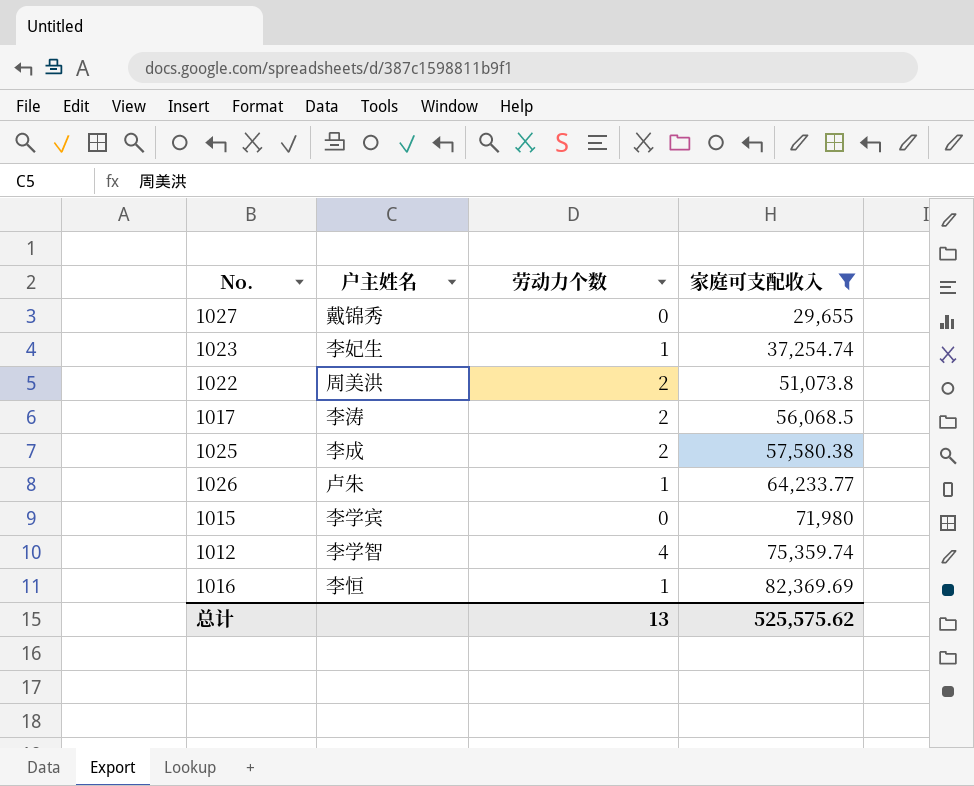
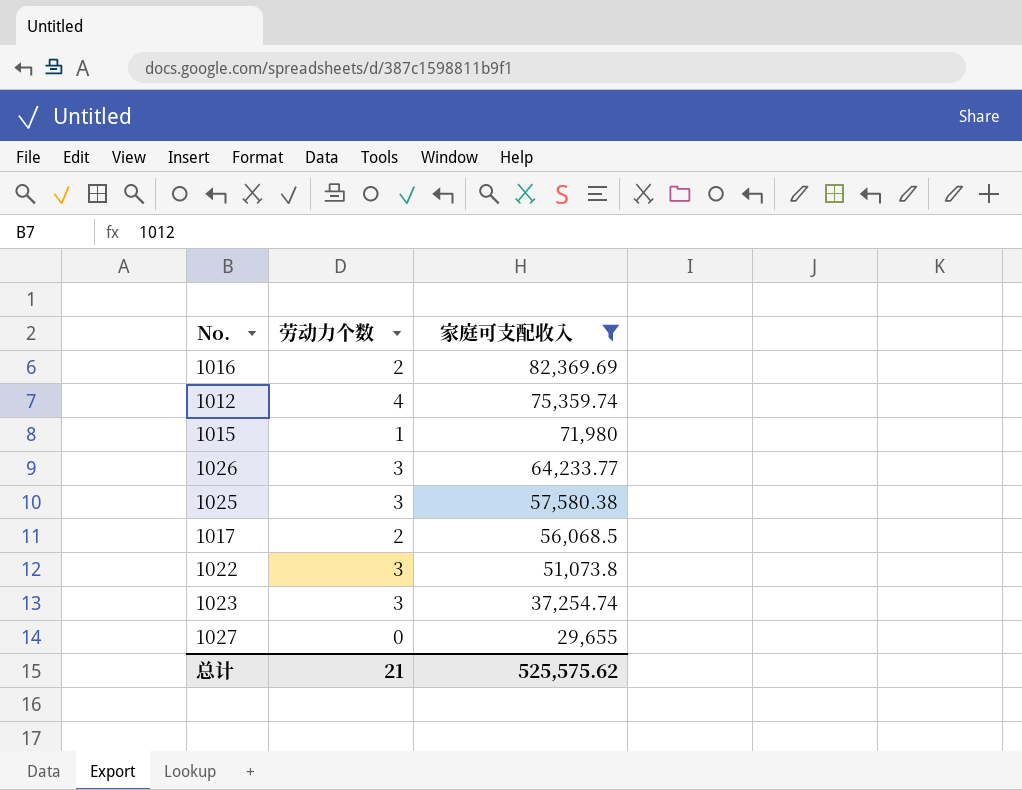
row order: 家庭可支配收入 ascending -> 家庭可支配收入 descending
column 户主姓名 | position: 2 -> none
1016 | 劳动力个数: 1 -> 2
1015 | 劳动力个数: 0 -> 1
1026 | 劳动力个数: 1 -> 3
1025 | 劳动力个数: 2 -> 3
1022 | 劳动力个数: 2 -> 3
1023 | 劳动力个数: 1 -> 3
总计 | 劳动力个数: 13 -> 21

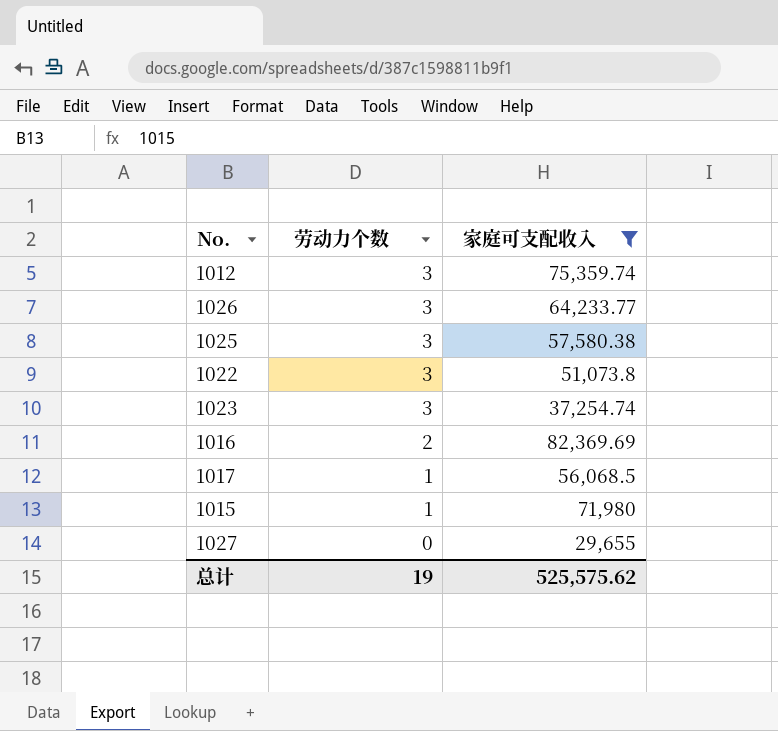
row order: 家庭可支配收入 descending -> 劳动力个数 descending
1012 | 劳动力个数: 4 -> 3
1017 | 劳动力个数: 2 -> 1
总计 | 劳动力个数: 21 -> 19

